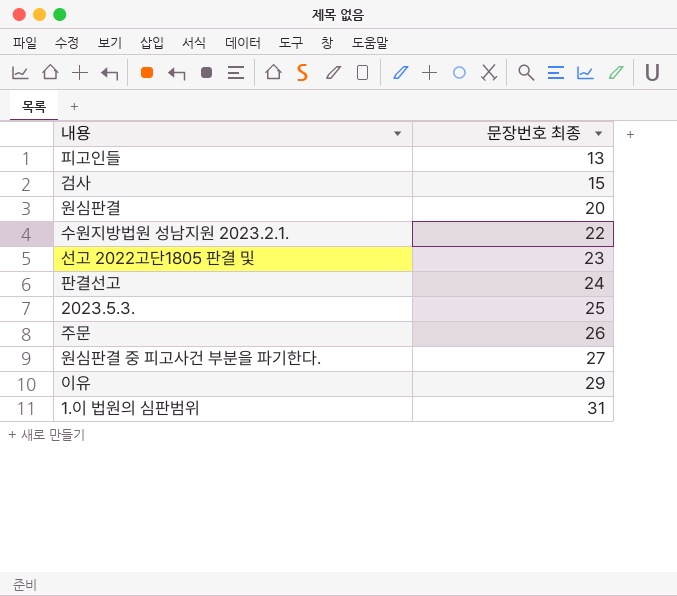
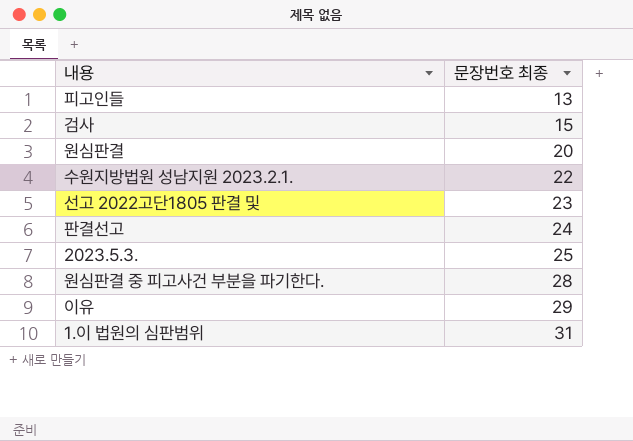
row 주문: 26 -> none
원심판결 중 피고사건 부분을 파기한다. | 문장번호 최종: 27 -> 28

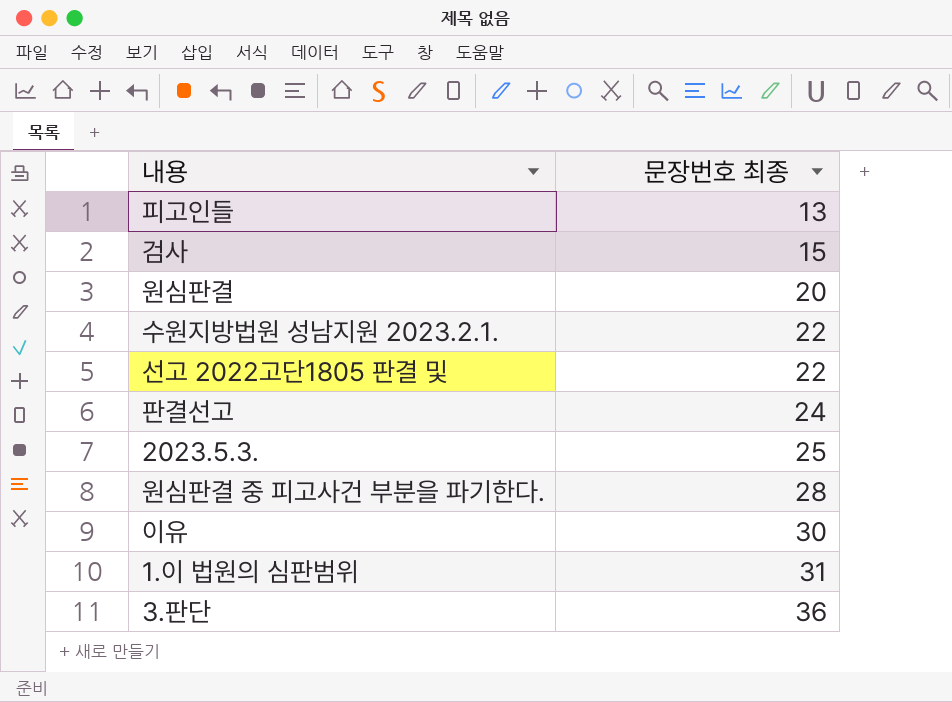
선고 2022고단1805 판결 및 | 문장번호 최종: 23 -> 22
이유 | 문장번호 최종: 29 -> 30
row 3.판단: none -> 36

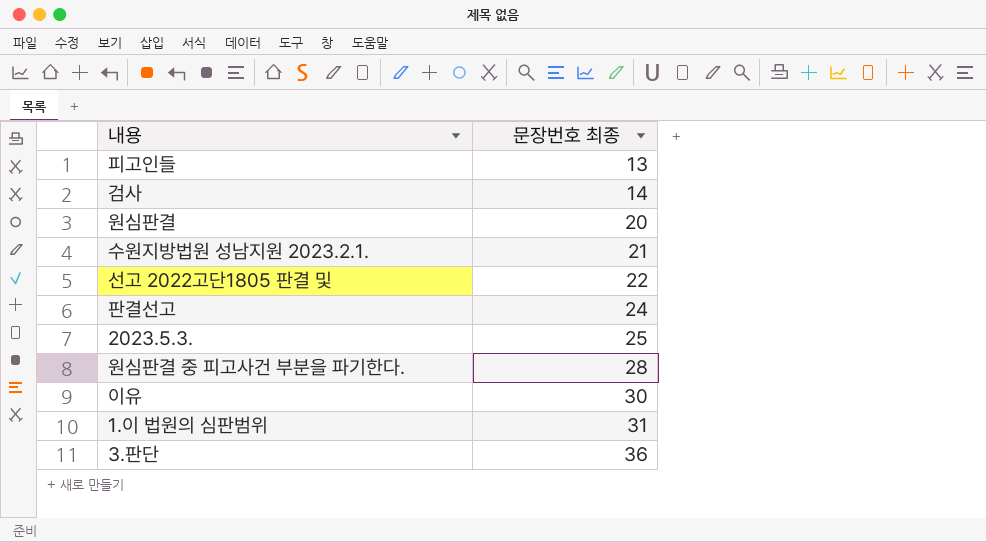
검사 | 문장번호 최종: 15 -> 14
수원지방법원 성남지원 2023.2.1. | 문장번호 최종: 22 -> 21

